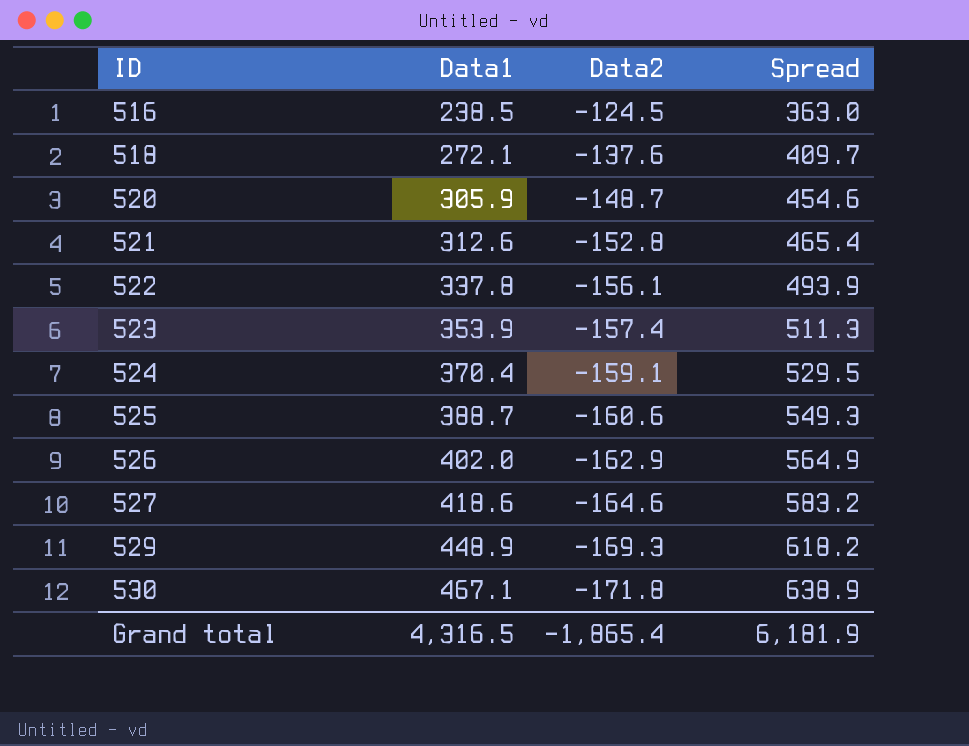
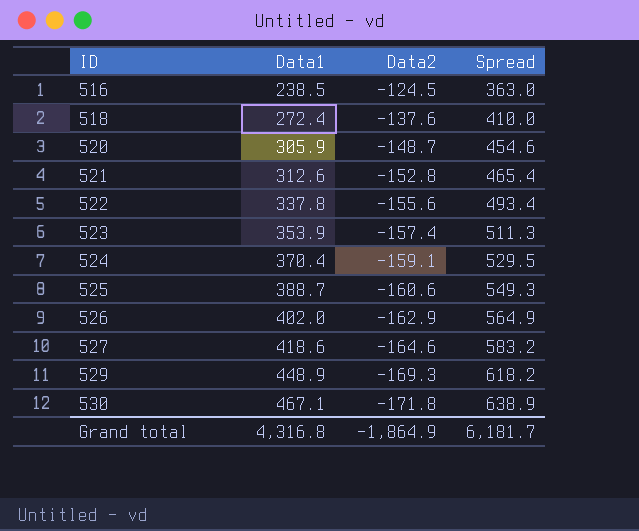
518 | Data1: 272.1 -> 272.4
518 | Spread: 409.7 -> 410.0
522 | Data2: -156.1 -> -155.6
522 | Spread: 493.9 -> 493.4
Grand total | Data1: 4,316.5 -> 4,316.8
Grand total | Data2: -1,865.4 -> -1,864.9
Grand total | Spread: 6,181.9 -> 6,181.7

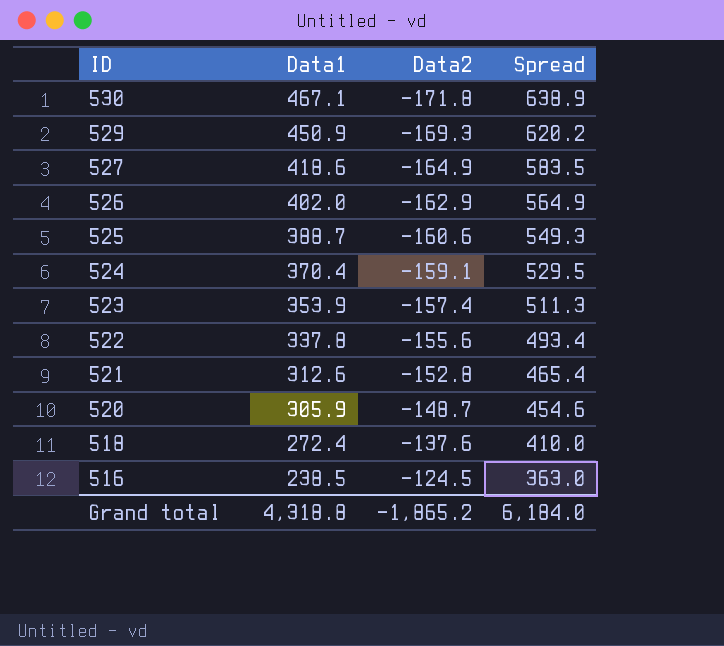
row order: ID ascending -> ID descending
529 | Data1: 448.9 -> 450.9
529 | Spread: 618.2 -> 620.2
527 | Data2: -164.6 -> -164.9
527 | Spread: 583.2 -> 583.5
Grand total | Data1: 4,316.8 -> 4,318.8
Grand total | Data2: -1,864.9 -> -1,865.2
Grand total | Spread: 6,181.7 -> 6,184.0

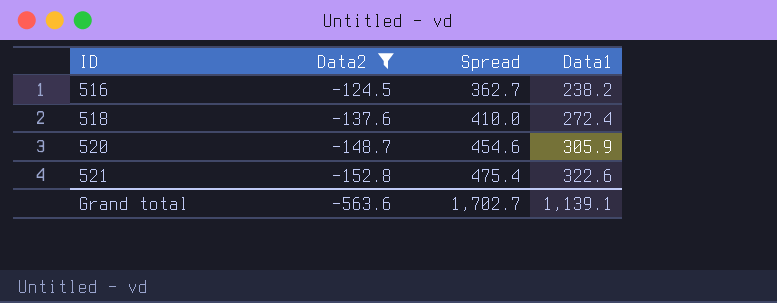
filter: none -> Data2 >= -152.8
row order: ID descending -> ID ascending
column Data1 | position: 2 -> 4
516 | Spread: 363.0 -> 362.7
516 | Data1: 238.5 -> 238.2
521 | Spread: 465.4 -> 475.4
521 | Data1: 312.6 -> 322.6
Grand total | Data2: -1,865.2 -> -563.6
Grand total | Spread: 6,184.0 -> 1,702.7
Grand total | Data1: 4,318.8 -> 1,139.1

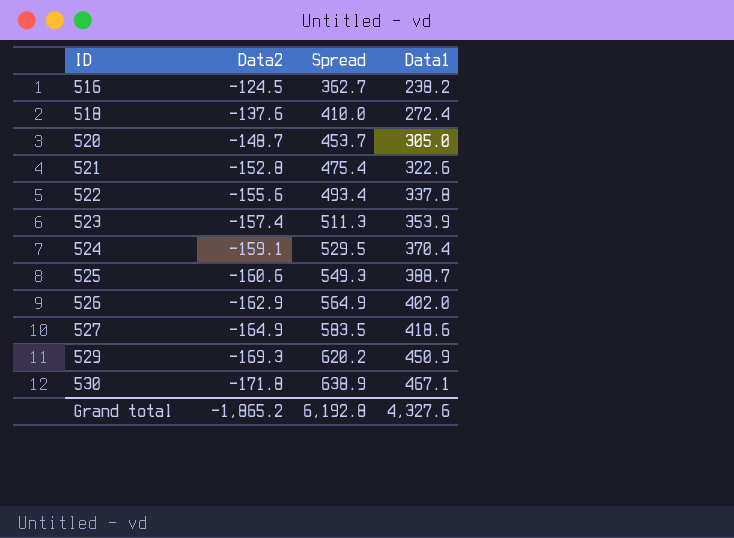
filter: Data2 >= -152.8 -> none
520 | Spread: 454.6 -> 453.7
520 | Data1: 305.9 -> 305.0
Grand total | Data2: -563.6 -> -1,865.2
Grand total | Spread: 1,702.7 -> 6,192.8
Grand total | Data1: 1,139.1 -> 4,327.6

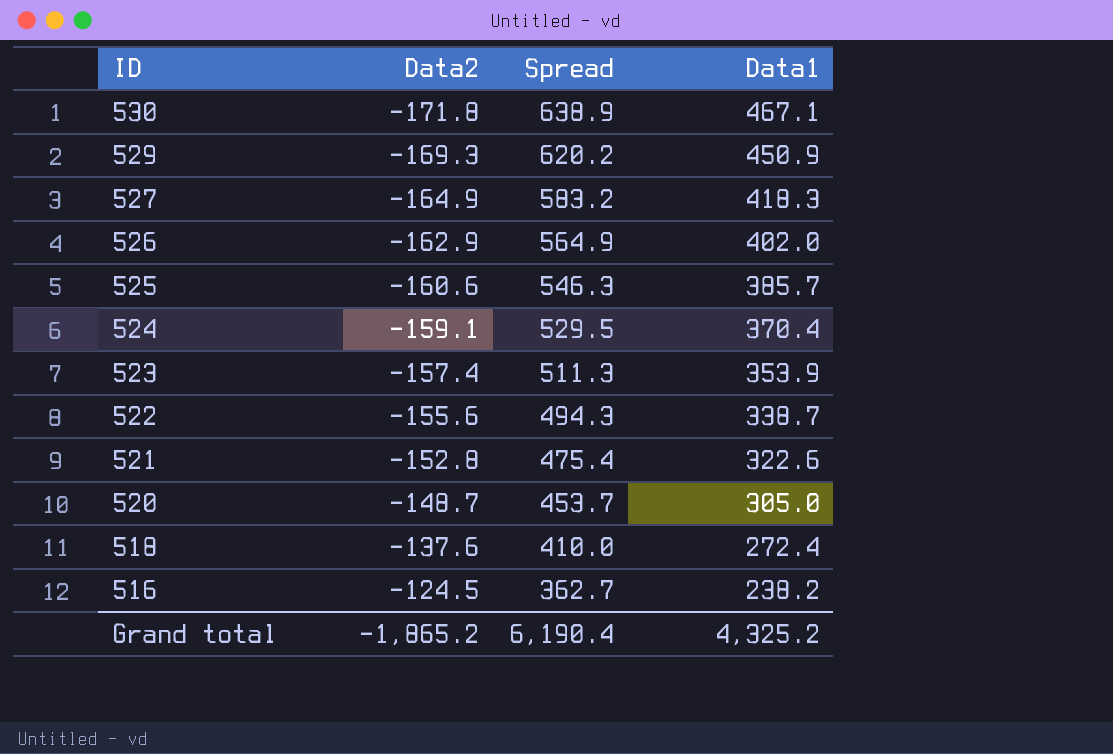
row order: ID ascending -> ID descending
527 | Spread: 583.5 -> 583.2
527 | Data1: 418.6 -> 418.3
525 | Spread: 549.3 -> 546.3
525 | Data1: 388.7 -> 385.7
522 | Spread: 493.4 -> 494.3
522 | Data1: 337.8 -> 338.7
Grand total | Spread: 6,192.8 -> 6,190.4
Grand total | Data1: 4,327.6 -> 4,325.2

